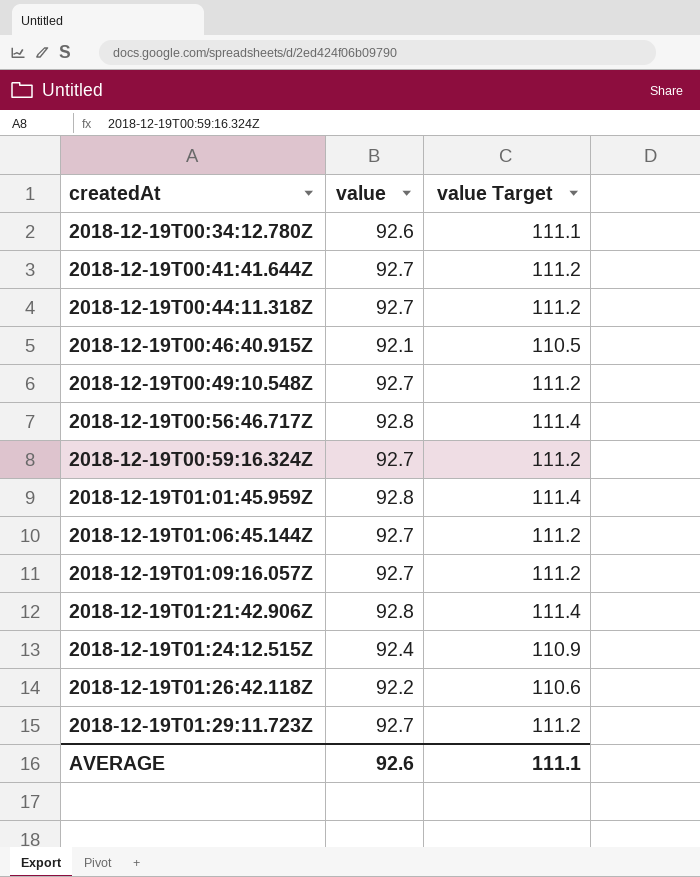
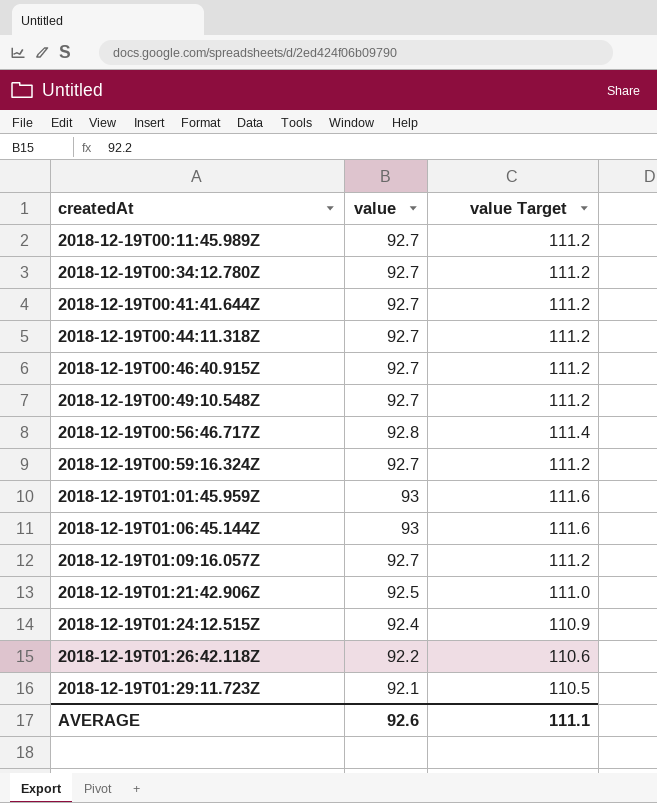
row 2018-12-19T00:11:45.989Z: none -> 92.7 | 111.2
2018-12-19T00:34:12.780Z | value: 92.6 -> 92.7
2018-12-19T00:34:12.780Z | value Target: 111.1 -> 111.2
2018-12-19T00:46:40.915Z | value: 92.1 -> 92.7
2018-12-19T00:46:40.915Z | value Target: 110.5 -> 111.2
2018-12-19T01:01:45.959Z | value: 92.8 -> 93
2018-12-19T01:01:45.959Z | value Target: 111.4 -> 111.6
2018-12-19T01:06:45.144Z | value: 92.7 -> 93
2018-12-19T01:06:45.144Z | value Target: 111.2 -> 111.6
2018-12-19T01:21:42.906Z | value: 92.8 -> 92.5
2018-12-19T01:21:42.906Z | value Target: 111.4 -> 111.0
2018-12-19T01:29:11.723Z | value: 92.7 -> 92.1
2018-12-19T01:29:11.723Z | value Target: 111.2 -> 110.5

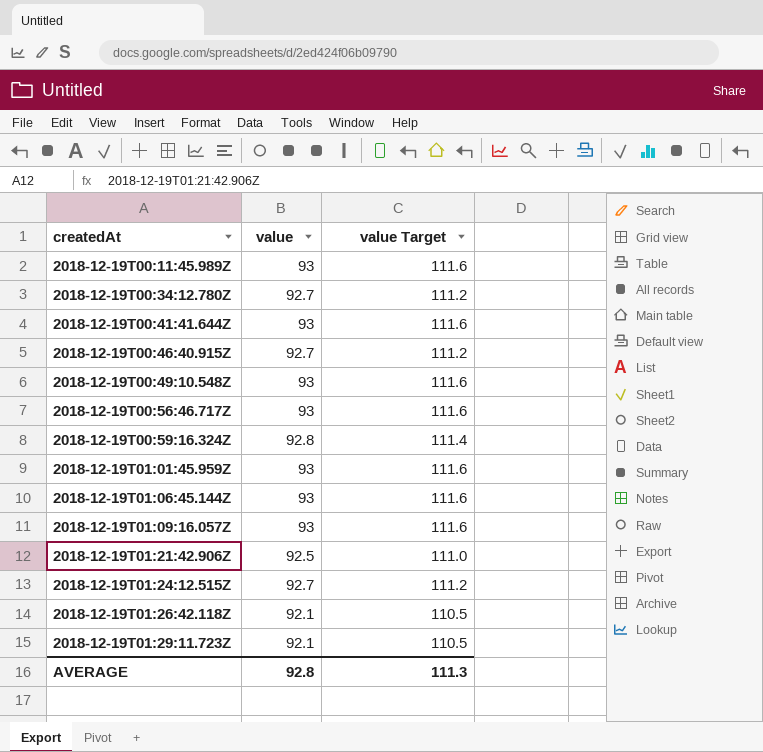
row 2018-12-19T00:44:11.318Z: 92.7 | 111.2 -> none
2018-12-19T00:11:45.989Z | value: 92.7 -> 93
2018-12-19T00:11:45.989Z | value Target: 111.2 -> 111.6
2018-12-19T00:41:41.644Z | value: 92.7 -> 93
2018-12-19T00:41:41.644Z | value Target: 111.2 -> 111.6
2018-12-19T00:49:10.548Z | value: 92.7 -> 93
2018-12-19T00:49:10.548Z | value Target: 111.2 -> 111.6
2018-12-19T00:56:46.717Z | value: 92.8 -> 93
2018-12-19T00:56:46.717Z | value Target: 111.4 -> 111.6
2018-12-19T00:59:16.324Z | value: 92.7 -> 92.8
2018-12-19T00:59:16.324Z | value Target: 111.2 -> 111.4
2018-12-19T01:09:16.057Z | value: 92.7 -> 93
2018-12-19T01:09:16.057Z | value Target: 111.2 -> 111.6
2018-12-19T01:24:12.515Z | value: 92.4 -> 92.7
2018-12-19T01:24:12.515Z | value Target: 110.9 -> 111.2
2018-12-19T01:26:42.118Z | value: 92.2 -> 92.1
2018-12-19T01:26:42.118Z | value Target: 110.6 -> 110.5
AVERAGE | value: 92.6 -> 92.8
AVERAGE | value Target: 111.1 -> 111.3

